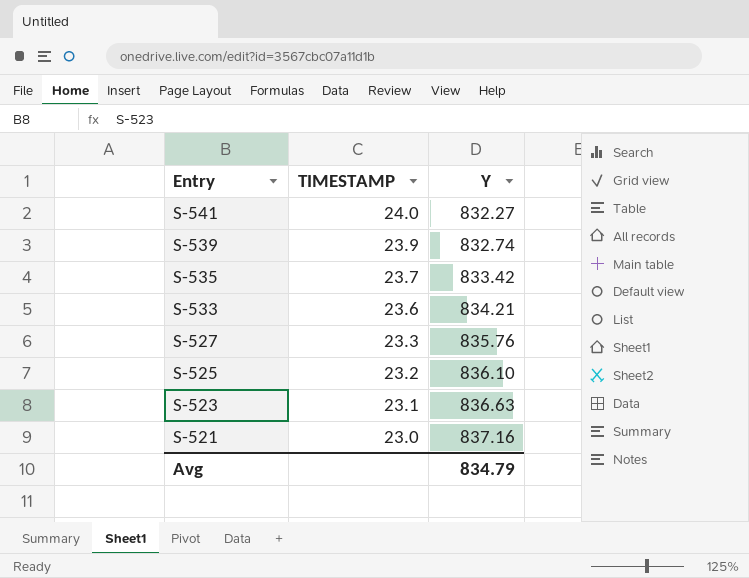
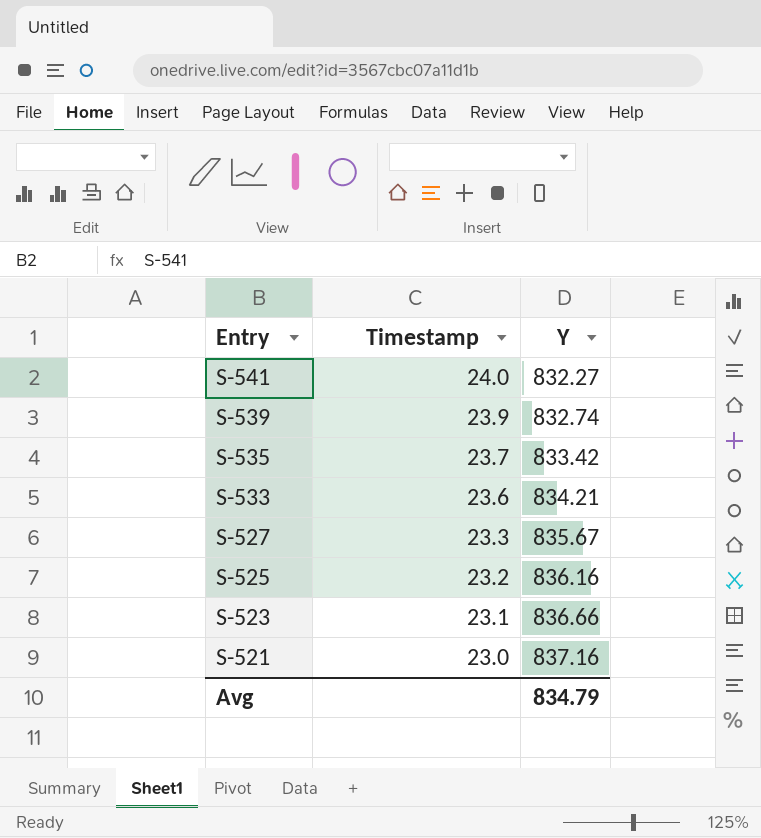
column name: TIMESTAMP -> Timestamp
S-527 | Y: 835.76 -> 835.67
S-525 | Y: 836.10 -> 836.16
S-523 | Y: 836.63 -> 836.66

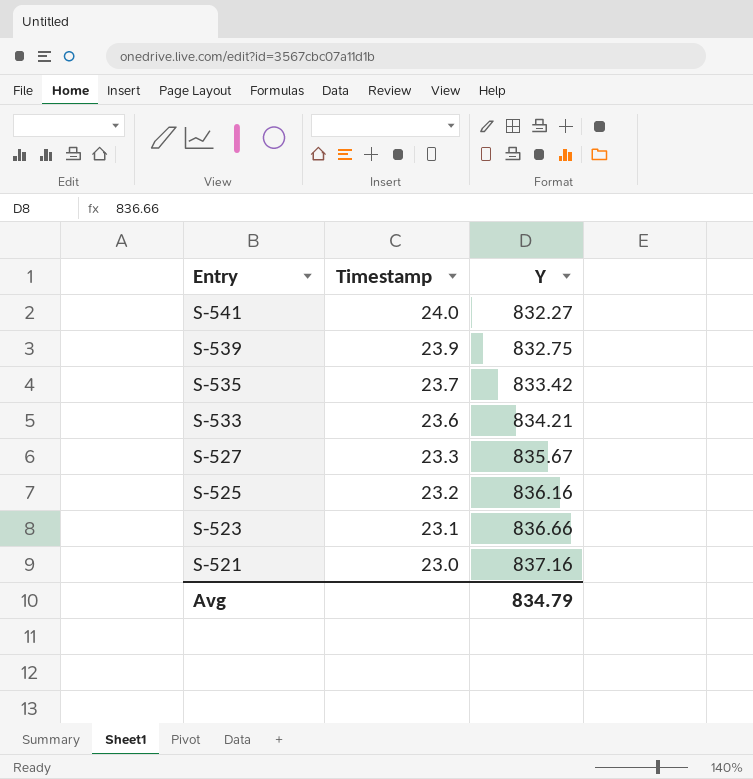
S-539 | Y: 832.74 -> 832.75

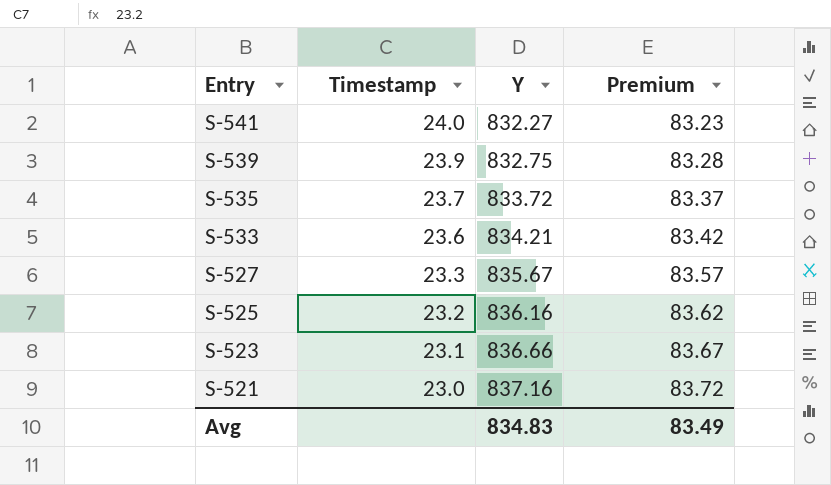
column Premium | formula: none -> [Y] * 0.1
S-535 | Y: 833.42 -> 833.72
Avg | Y: 834.79 -> 834.83

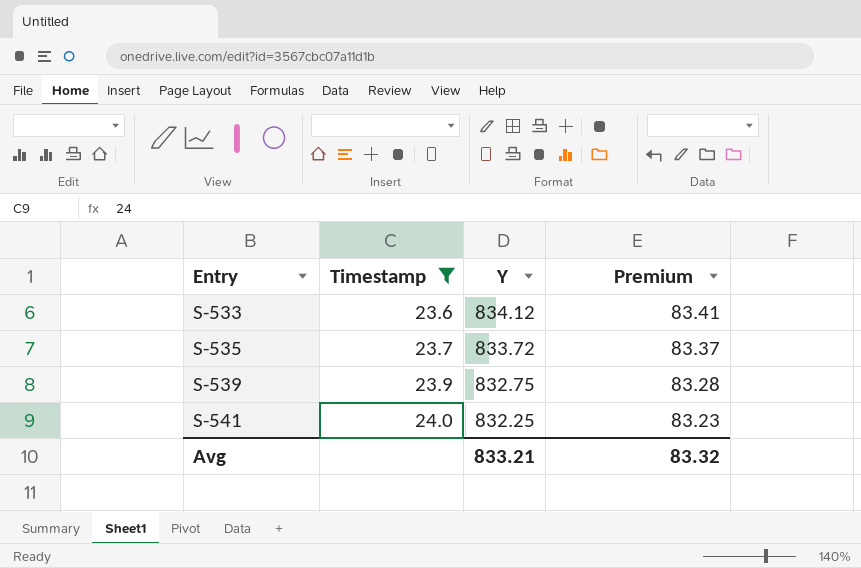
filter: none -> Timestamp >= 23.6
row order: Entry descending -> Entry ascending
S-533 | Y: 834.21 -> 834.12
S-533 | Premium: 83.42 -> 83.41
S-541 | Y: 832.27 -> 832.25
Avg | Y: 834.83 -> 833.21
Avg | Premium: 83.49 -> 83.32

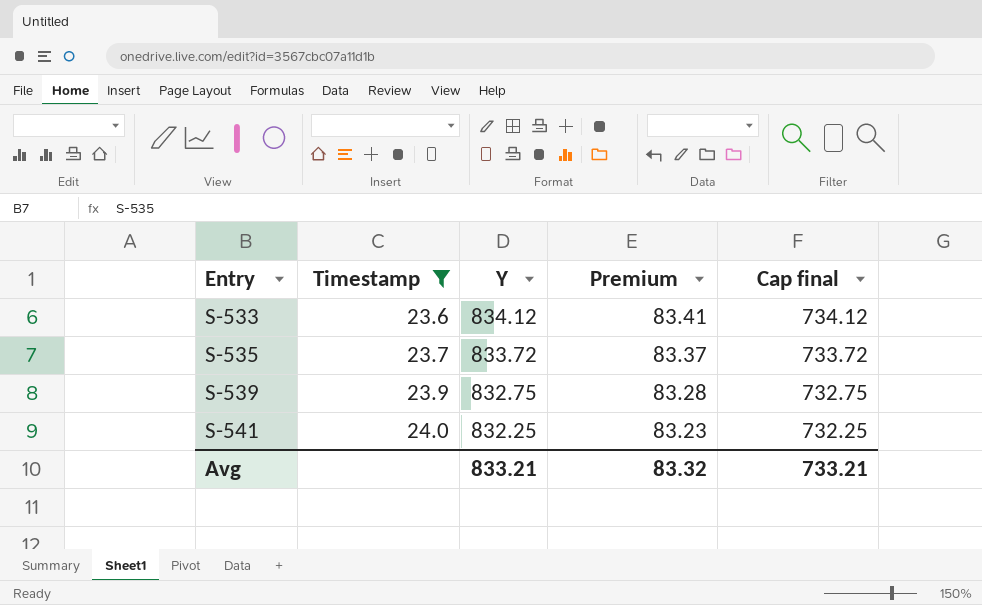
column Cap final | formula: none -> [Y] - 100

